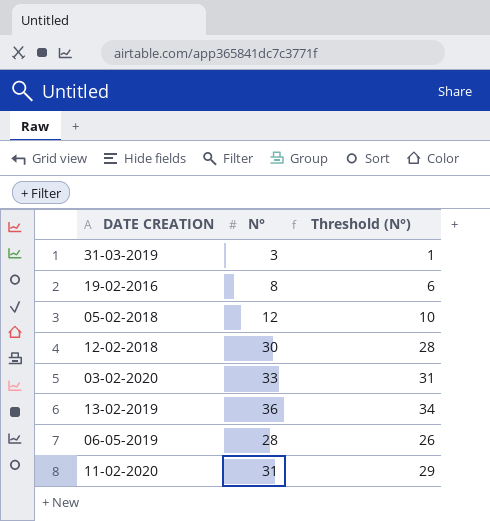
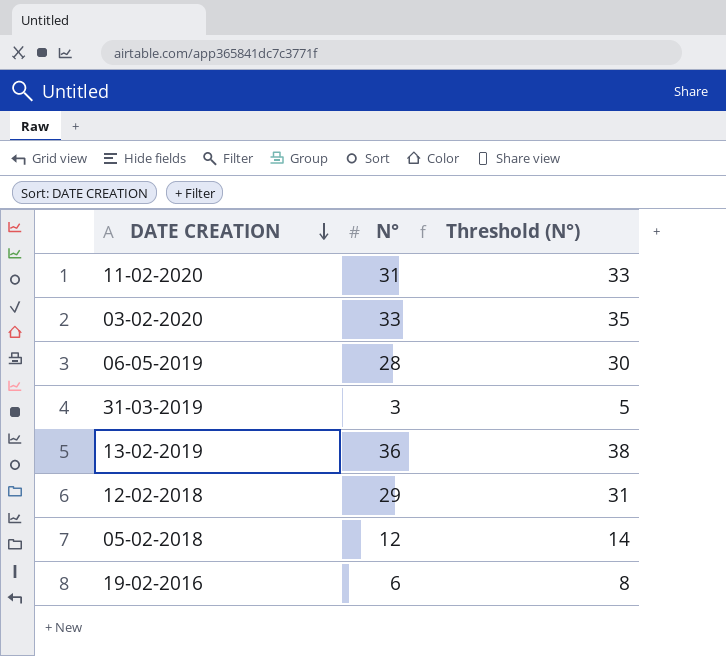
row order: none -> DATE CREATION descending
column Threshold (N°) | formula: [N°] - 2 -> [N°] + 2
12-02-2018 | N°: 30 -> 29
19-02-2016 | N°: 8 -> 6

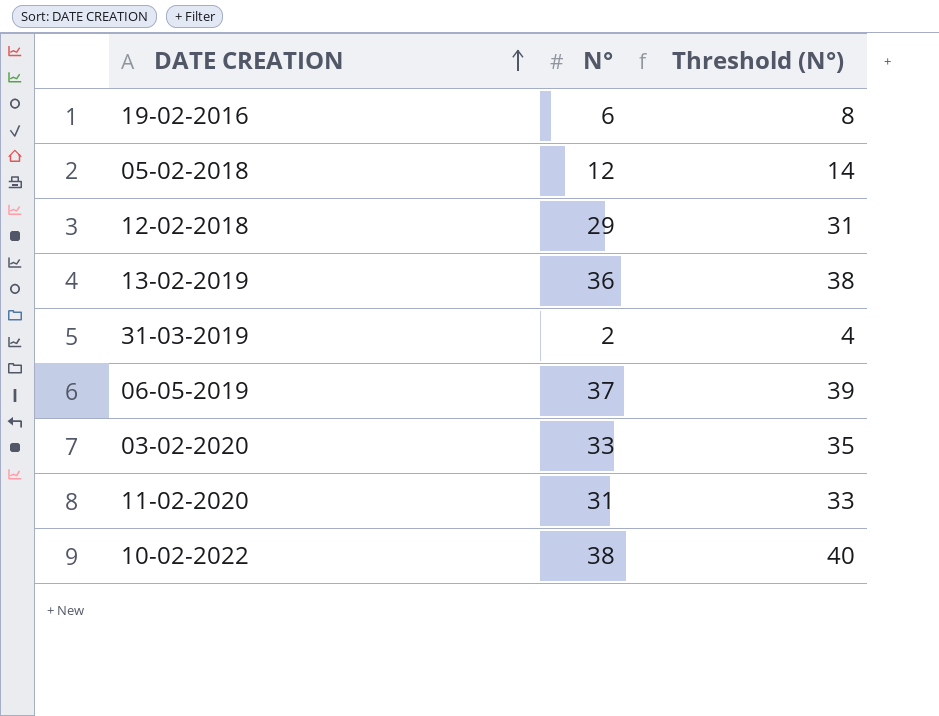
row order: DATE CREATION descending -> DATE CREATION ascending
31-03-2019 | N°: 3 -> 2
31-03-2019 | Threshold (N°): 5 -> 4
06-05-2019 | N°: 28 -> 37
06-05-2019 | Threshold (N°): 30 -> 39
row 10-02-2022: none -> 38 | 40

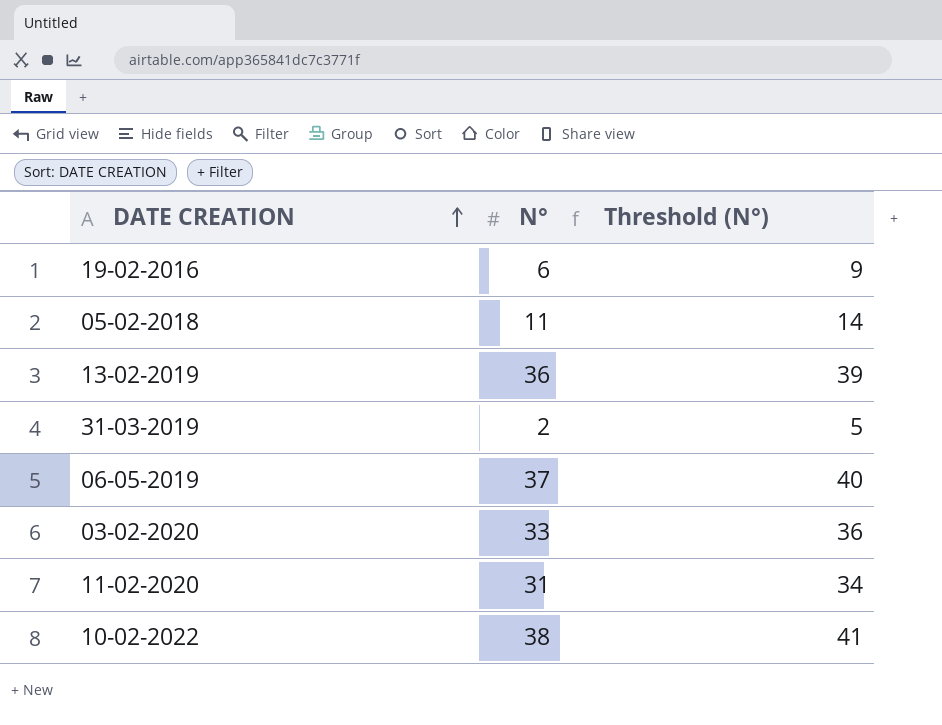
column Threshold (N°) | formula: [N°] + 2 -> [N°] + 3
row 12-02-2018: 29 | 31 -> none
05-02-2018 | N°: 12 -> 11

